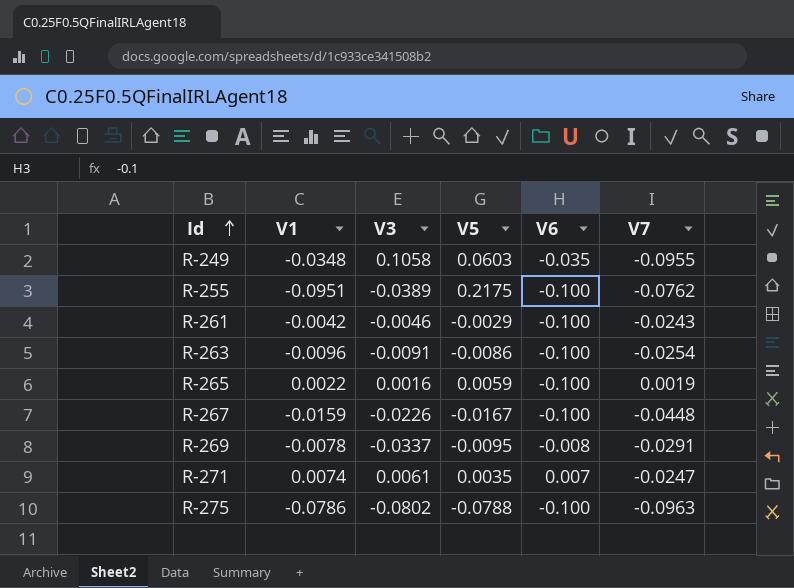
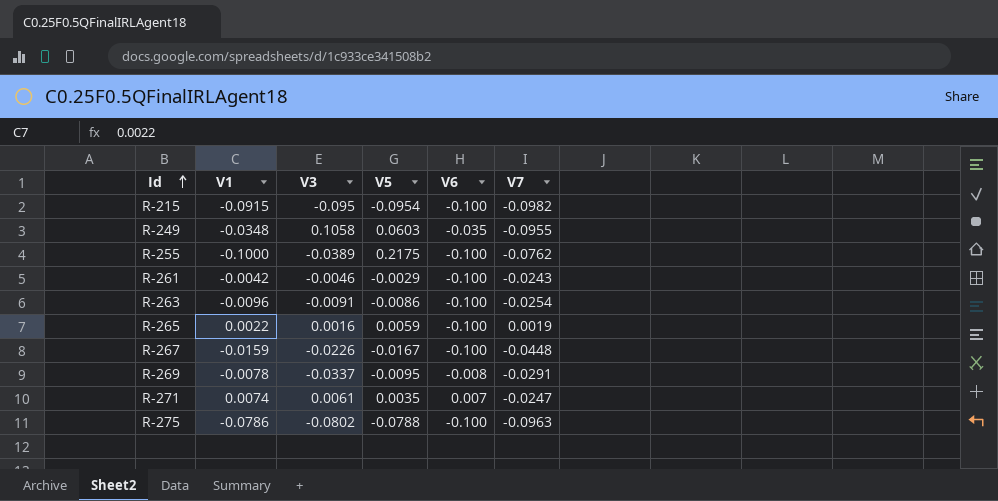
row R-215: none -> -0.0915 | -0.095 | -0.0954 | -0.100 | -0.0982
R-255 | V1: -0.0951 -> -0.1000

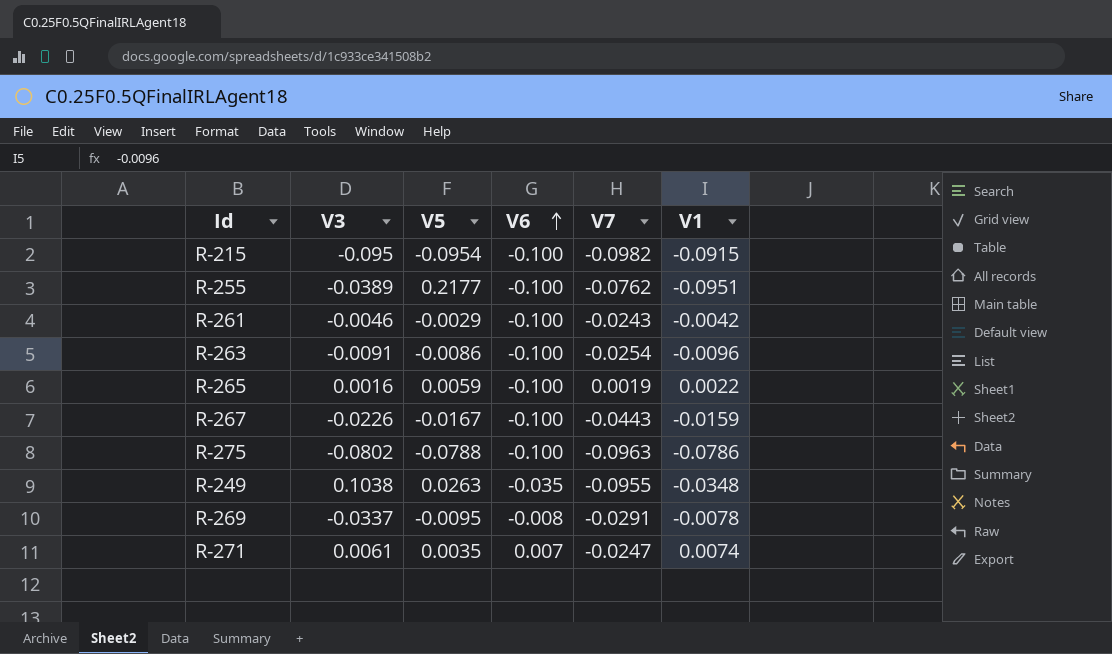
row order: Id ascending -> V6 ascending
column V1 | position: 2 -> 6
R-255 | V5: 0.2175 -> 0.2177
R-255 | V1: -0.1000 -> -0.0951
R-267 | V7: -0.0448 -> -0.0443
R-249 | V3: 0.1058 -> 0.1038
R-249 | V5: 0.0603 -> 0.0263

